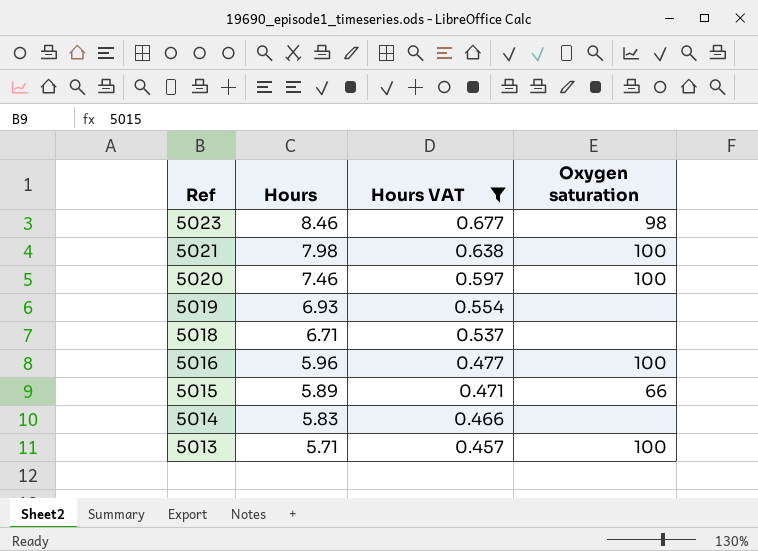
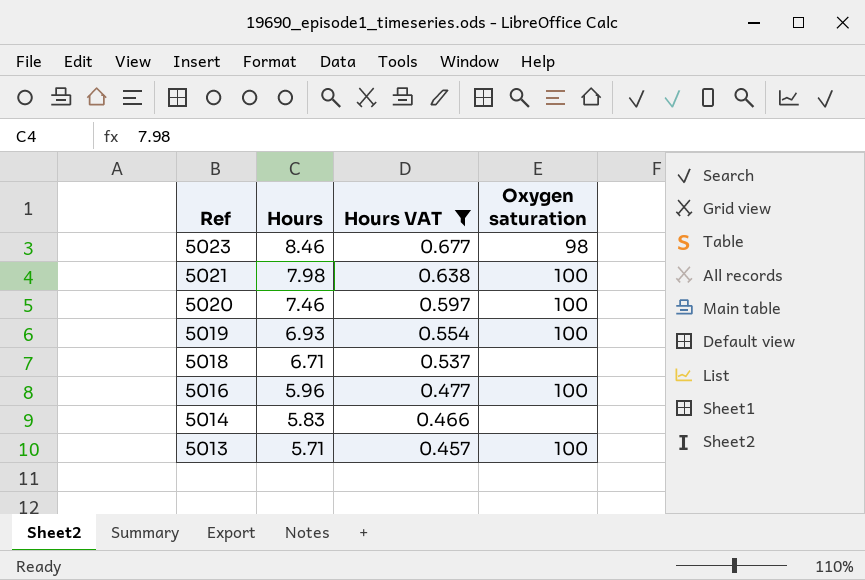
row 5015: 5.89 | 0.471 | 66 -> none
5019 | Oxygen saturation: none -> 100

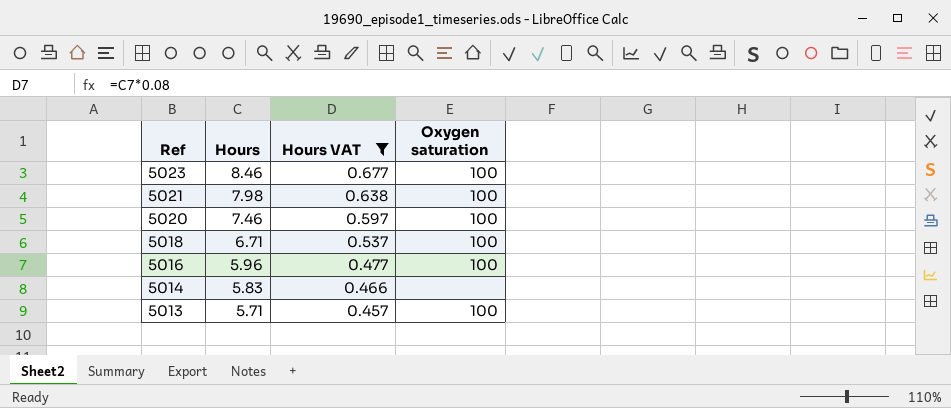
row 5019: 6.93 | 0.554 | 100 -> none
5023 | Oxygen saturation: 98 -> 100
5018 | Oxygen saturation: none -> 100

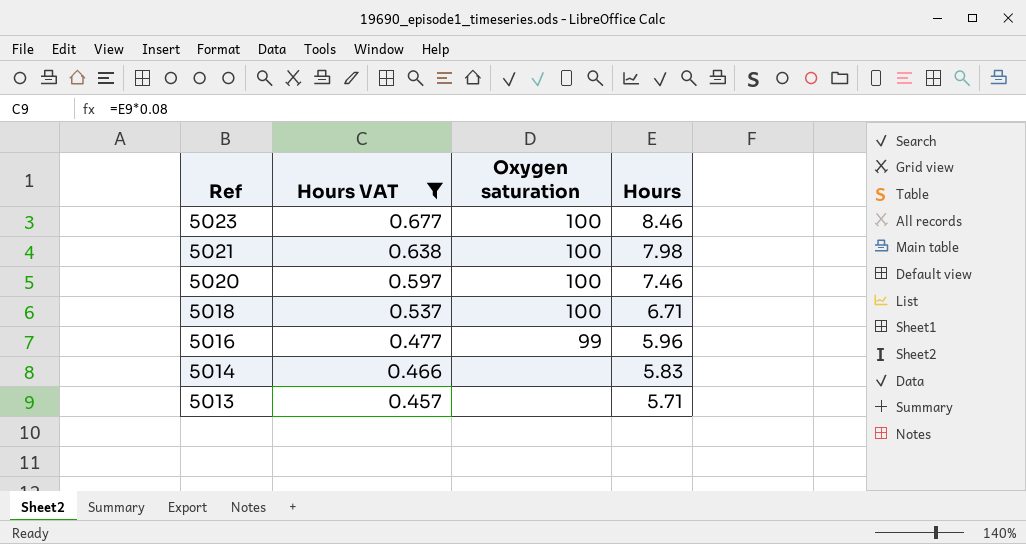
column Hours | position: 2 -> 4
5016 | Oxygen saturation: 100 -> 99
5013 | Oxygen saturation: 100 -> none

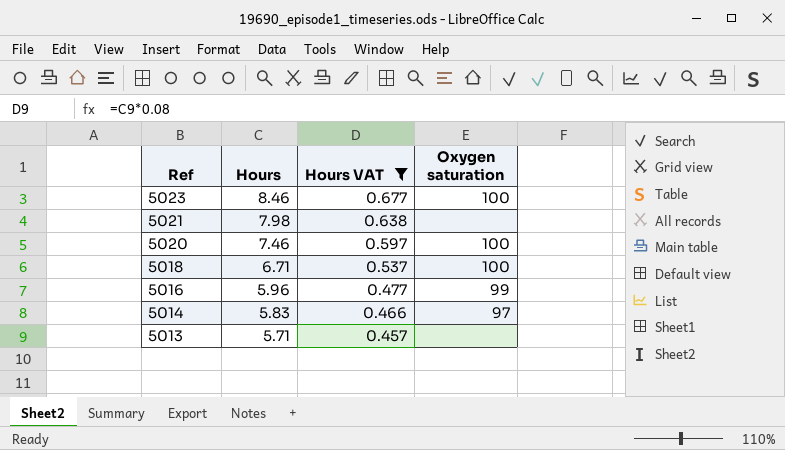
column Hours | position: 4 -> 2
5021 | Oxygen saturation: 100 -> none
5014 | Oxygen saturation: none -> 97

